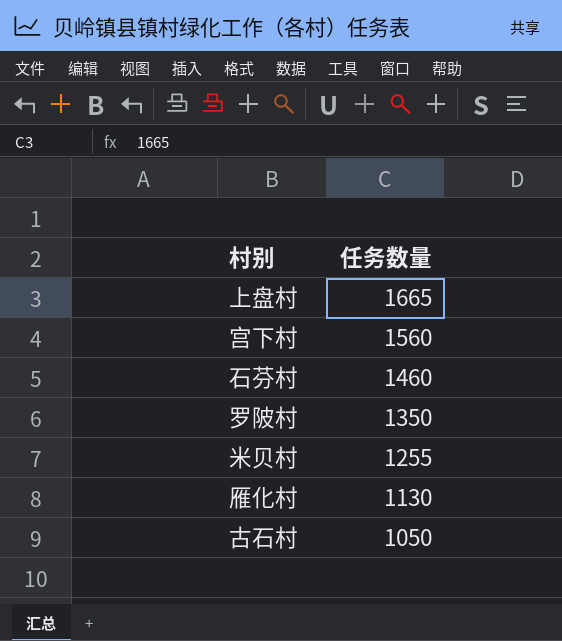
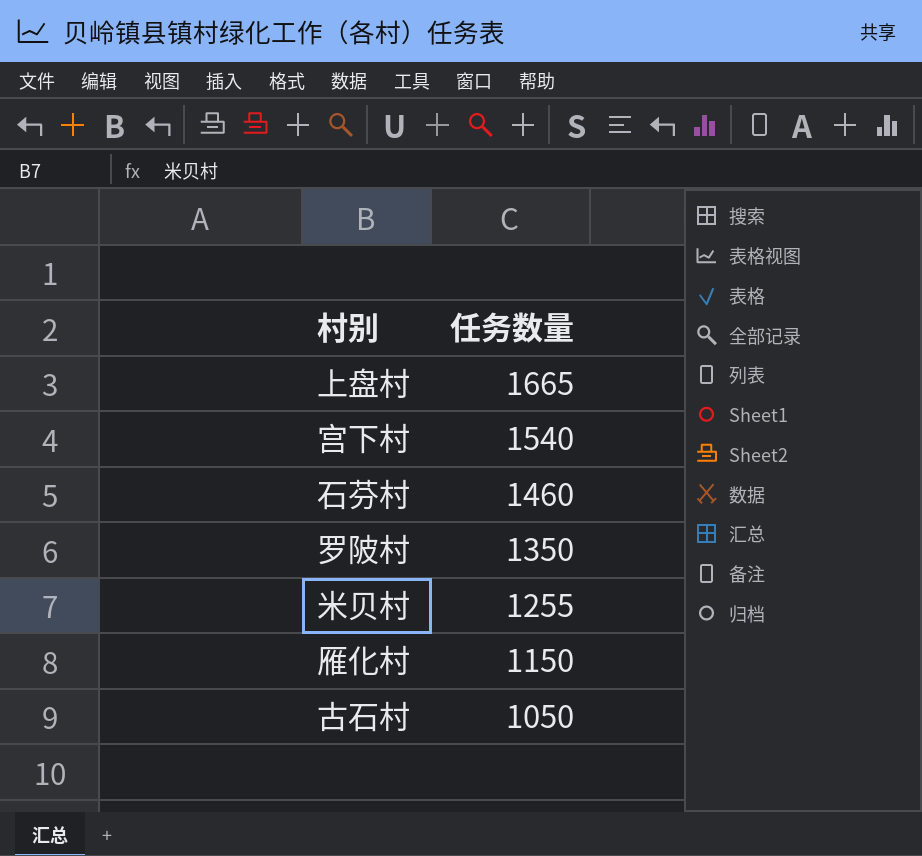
宫下村 | 任务数量: 1560 -> 1540
雁化村 | 任务数量: 1130 -> 1150

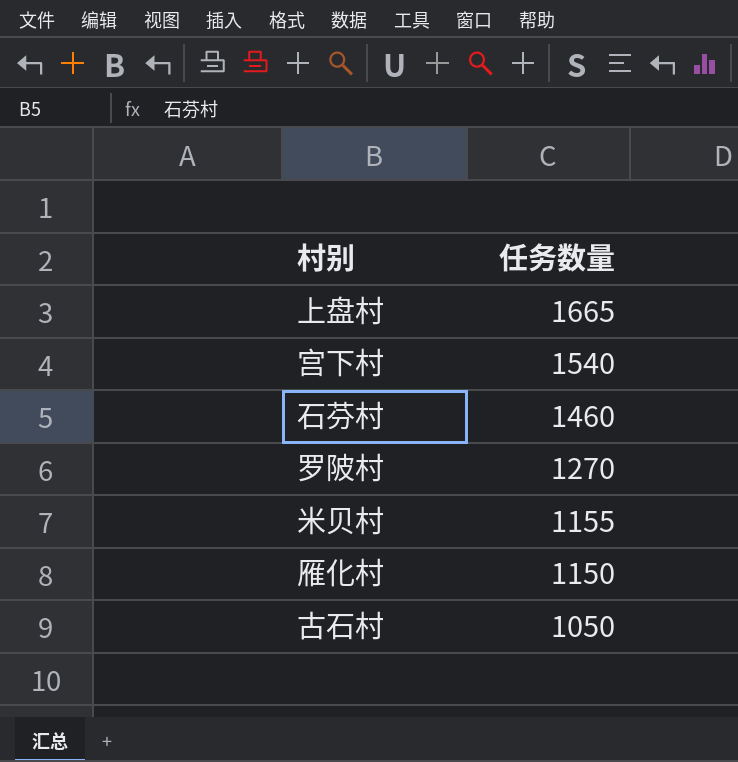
罗陂村 | 任务数量: 1350 -> 1270
米贝村 | 任务数量: 1255 -> 1155

